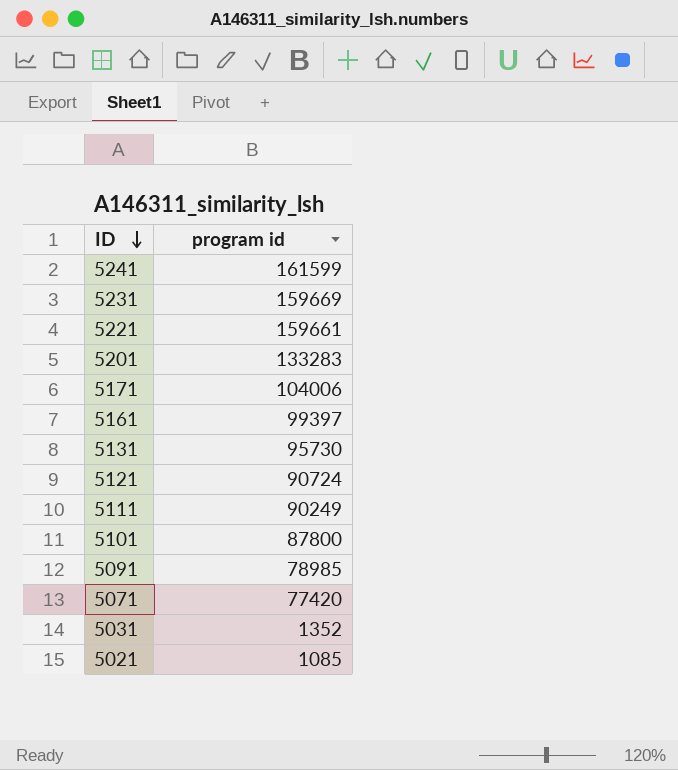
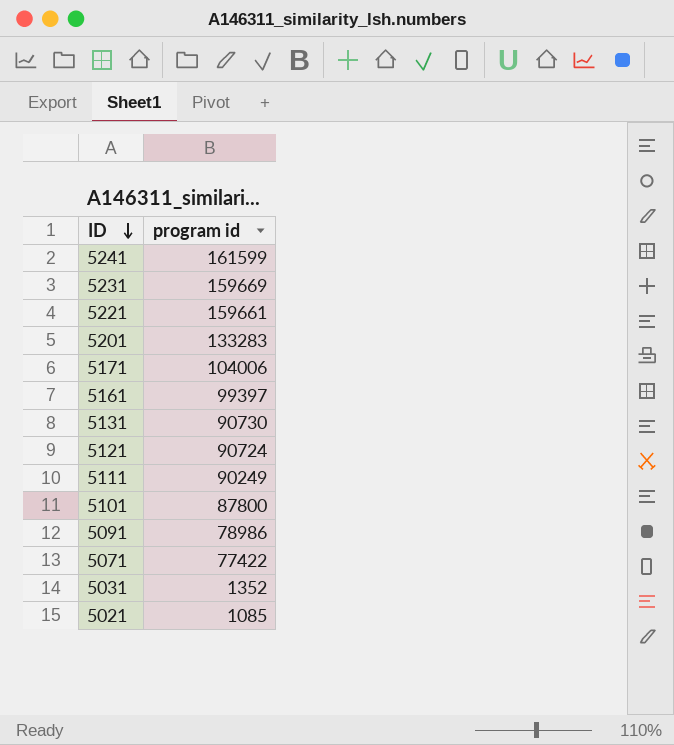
5131 | program id: 95730 -> 90730
5091 | program id: 78985 -> 78986
5071 | program id: 77420 -> 77422

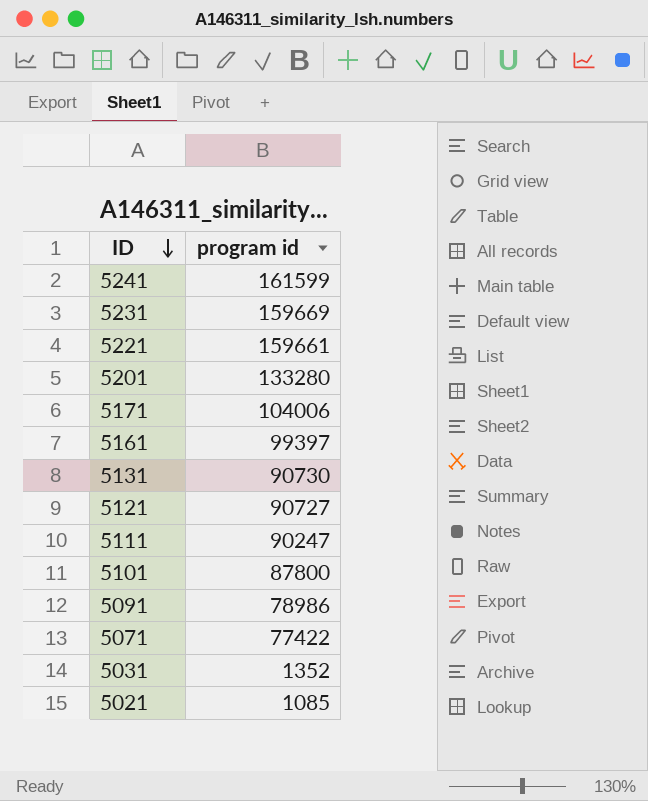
5201 | program id: 133283 -> 133280
5121 | program id: 90724 -> 90727
5111 | program id: 90249 -> 90247

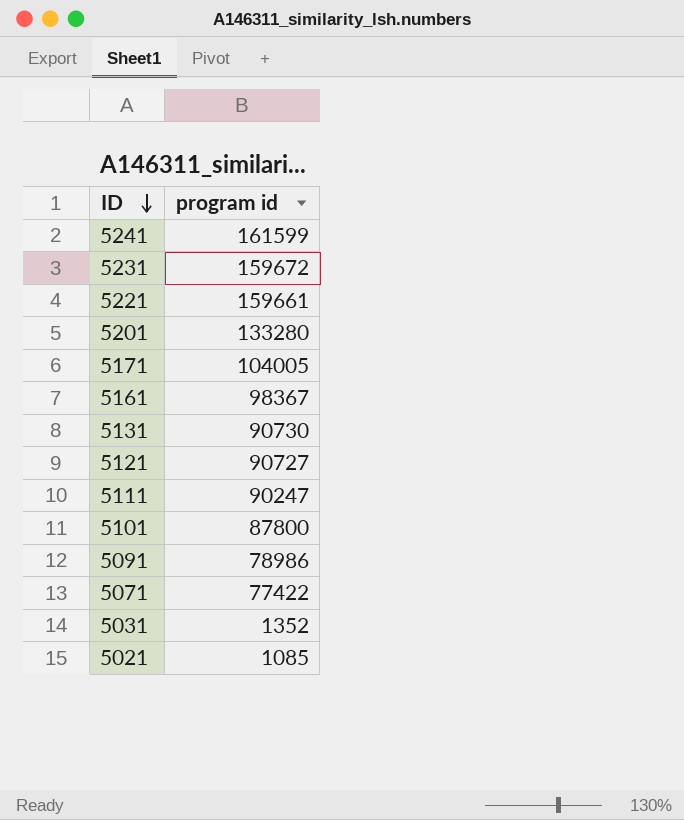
5231 | program id: 159669 -> 159672
5171 | program id: 104006 -> 104005
5161 | program id: 99397 -> 98367

